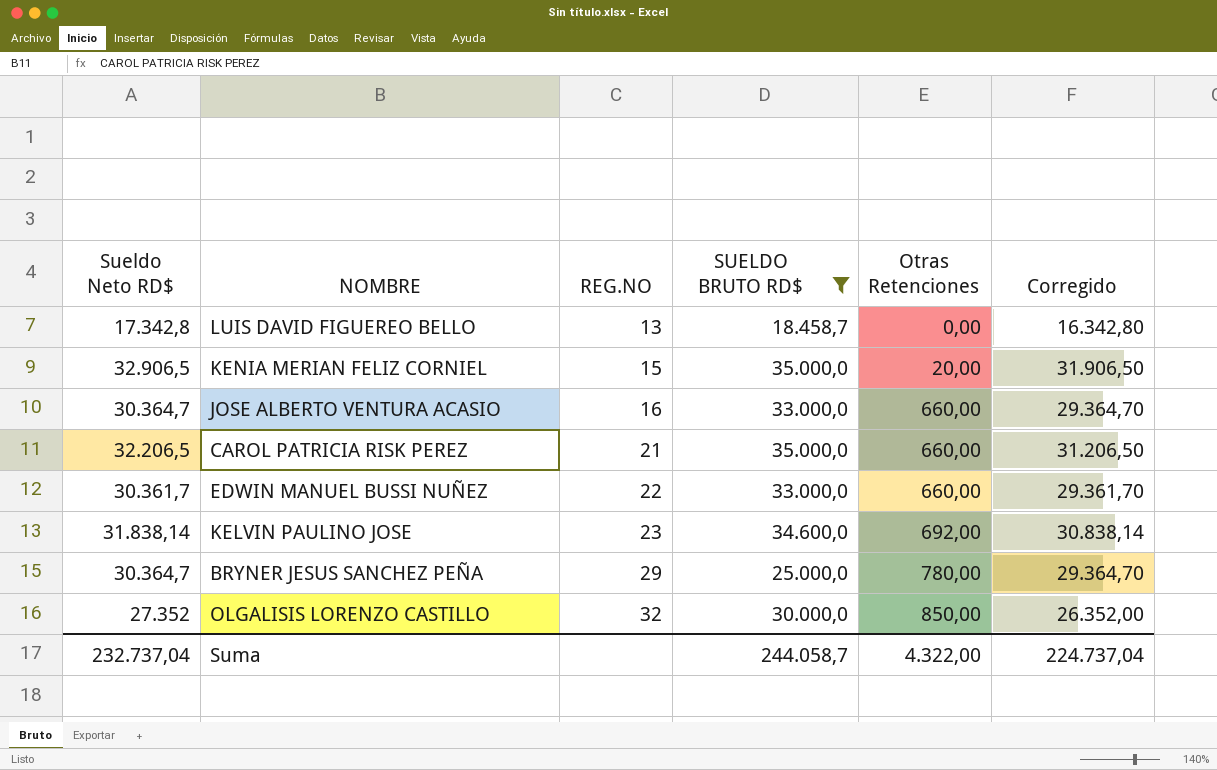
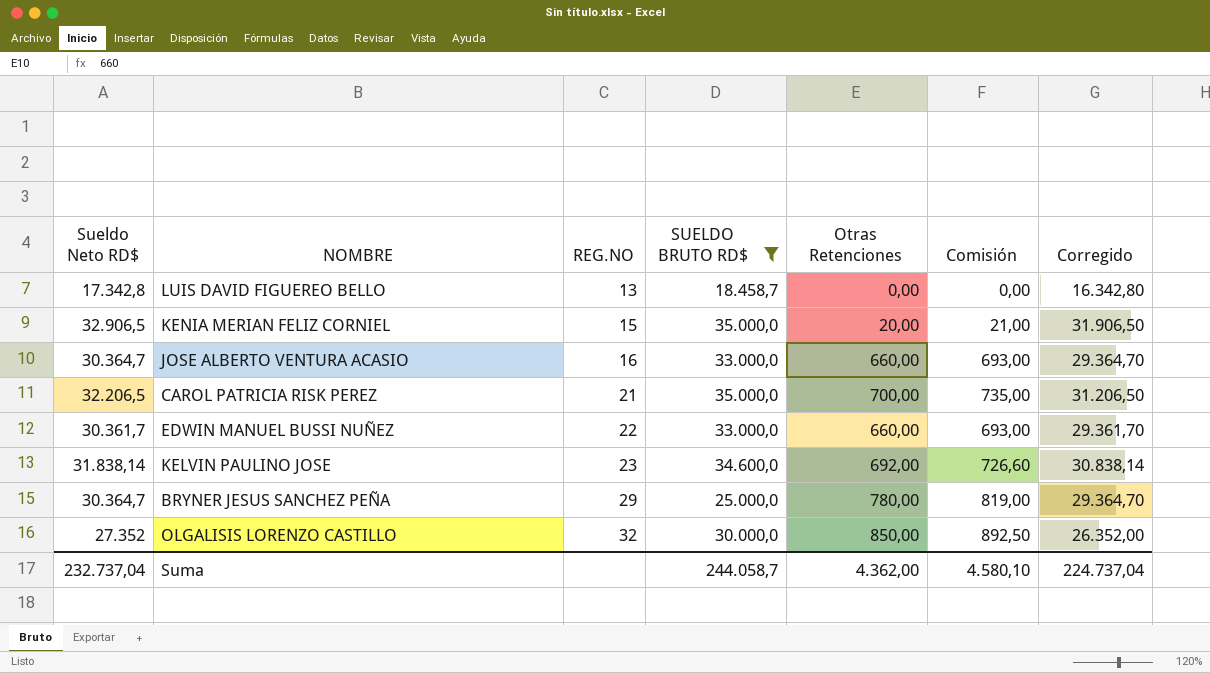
column Comisión | formula: none -> [Otras Retenciones] * 1,05
CAROL PATRICIA RISK PEREZ | Otras Retenciones: 660,00 -> 700,00
Suma | Otras Retenciones: 4.322,00 -> 4.362,00

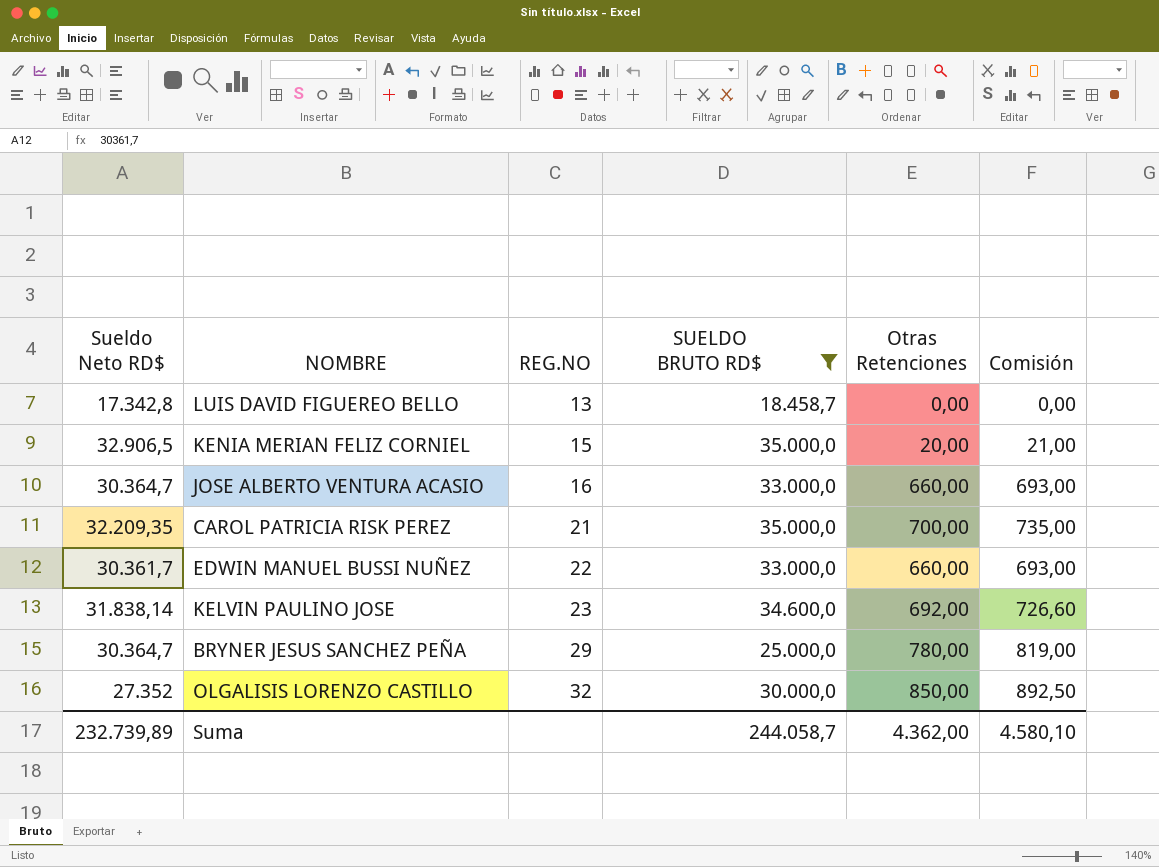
column Corregido | formula: [Sueldo Neto RD$] - 1000 -> none
CAROL PATRICIA RISK PEREZ | Sueldo Neto RD$: 32.206,5 -> 32.209,35
Suma | Sueldo Neto RD$: 232.737,04 -> 232.739,89

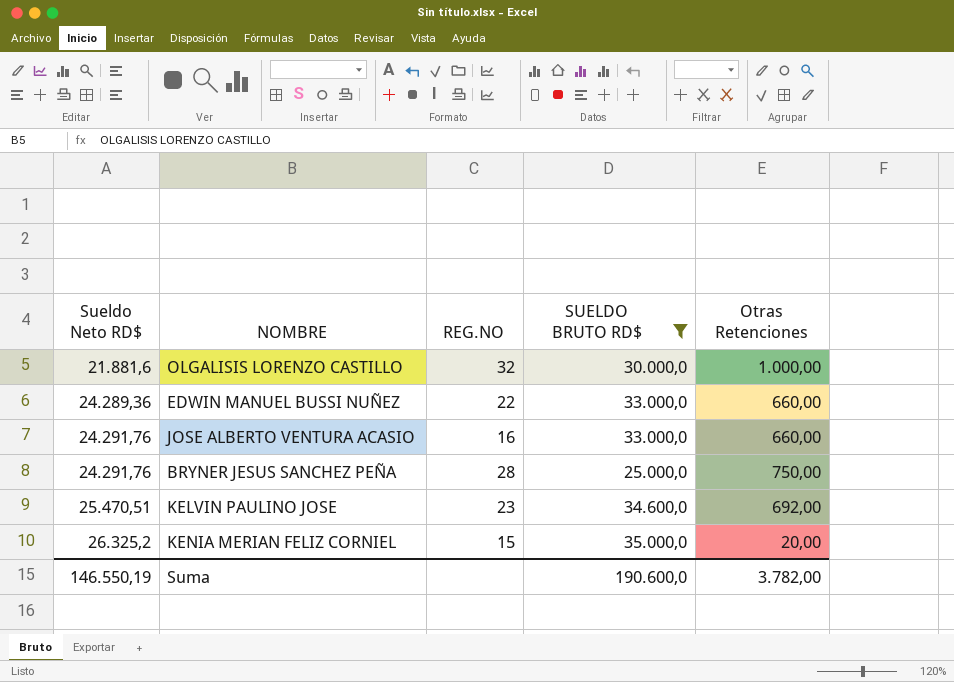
row order: REG.NO ascending -> Sueldo Neto RD$ ascending
column Comisión | formula: [Otras Retenciones] * 1,05 -> none
row LUIS DAVID FIGUEREO BELLO: 17.342,8 | 13 | 18.458,7 | 0,00 | 0,00 -> none
row CAROL PATRICIA RISK PEREZ: 32.209,35 | 21 | 35.000,0 | 700,00 | 735,00 -> none
OLGALISIS LORENZO CASTILLO | Sueldo Neto RD$: 27.352 -> 21.881,6
OLGALISIS LORENZO CASTILLO | Otras Retenciones: 850,00 -> 1.000,00
EDWIN MANUEL BUSSI NUÑEZ | Sueldo Neto RD$: 30.361,7 -> 24.289,36
JOSE ALBERTO VENTURA ACASIO | Sueldo Neto RD$: 30.364,7 -> 24.291,76
BRYNER JESUS SANCHEZ PEÑA | Sueldo Neto RD$: 30.364,7 -> 24.291,76
BRYNER JESUS SANCHEZ PEÑA | REG.NO: 29 -> 28
BRYNER JESUS SANCHEZ PEÑA | Otras Retenciones: 780,00 -> 750,00
KELVIN PAULINO JOSE | Sueldo Neto RD$: 31.838,14 -> 25.470,51
KENIA MERIAN FELIZ CORNIEL | Sueldo Neto RD$: 32.906,5 -> 26.325,2
Suma | Sueldo Neto RD$: 232.739,89 -> 146.550,19
Suma | SUELDO BRUTO RD$: 244.058,7 -> 190.600,0
Suma | Otras Retenciones: 4.362,00 -> 3.782,00

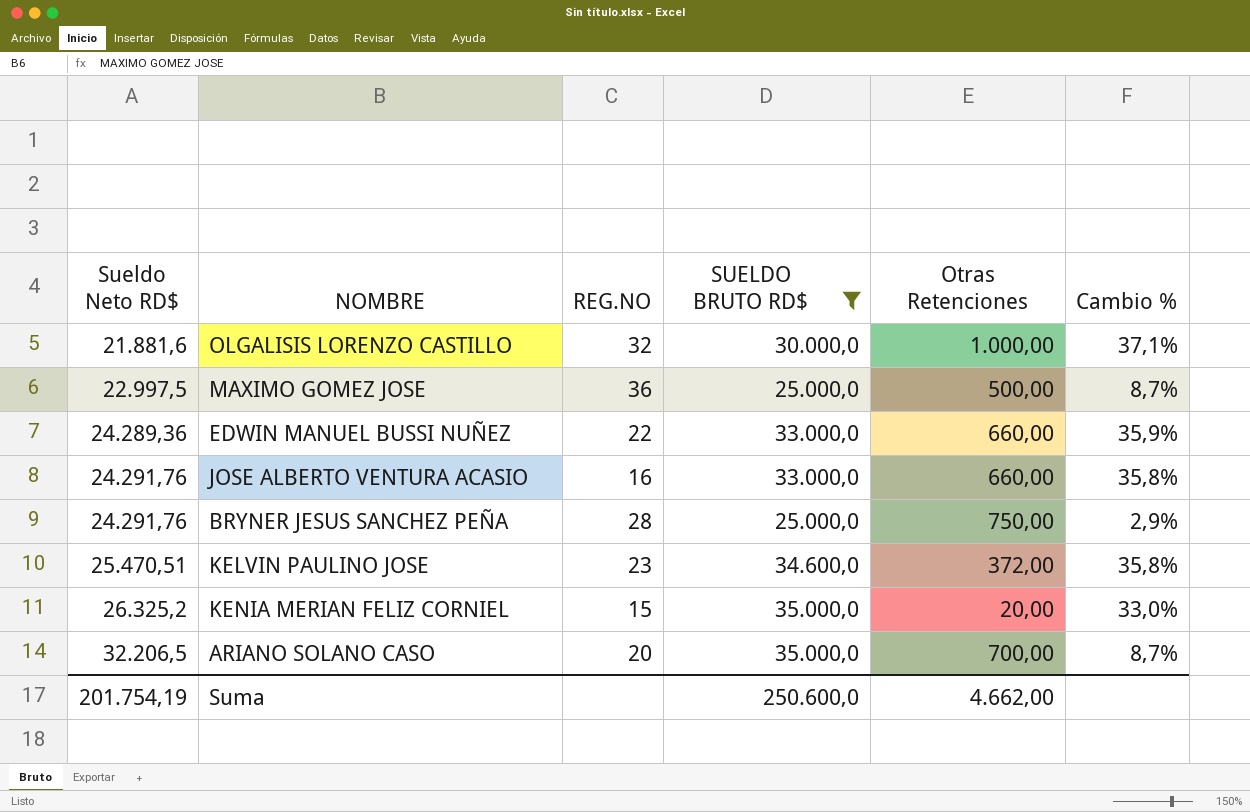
column Cambio % | formula: none -> ([SUELDO BRUTO RD$] - [Sueldo Neto RD$]) / [Sueldo Neto RD$]
row MAXIMO GOMEZ JOSE: none -> 22.997,5 | 36 | 25.000,0 | 500,00 | 8,7%
KELVIN PAULINO JOSE | Otras Retenciones: 692,00 -> 372,00
row ARIANO SOLANO CASO: none -> 32.206,5 | 20 | 35.000,0 | 700,00 | 8,7%
Suma | Sueldo Neto RD$: 146.550,19 -> 201.754,19
Suma | SUELDO BRUTO RD$: 190.600,0 -> 250.600,0
Suma | Otras Retenciones: 3.782,00 -> 4.662,00

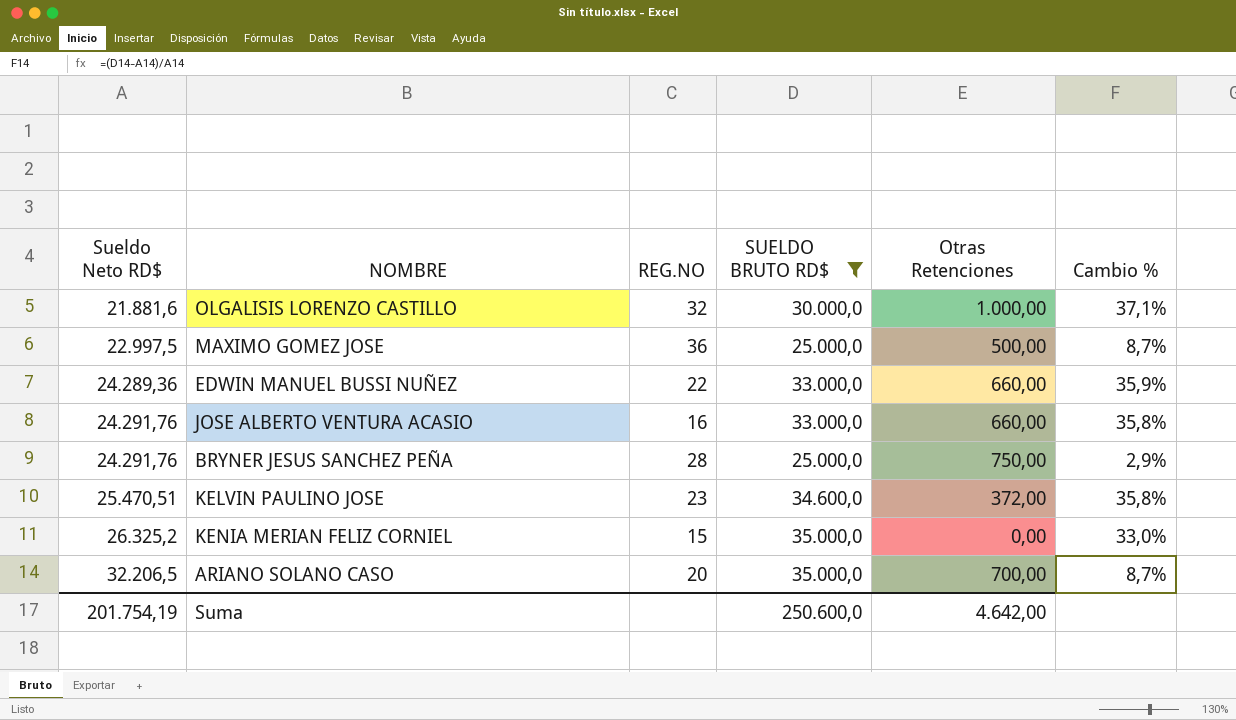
KENIA MERIAN FELIZ CORNIEL | Otras Retenciones: 20,00 -> 0,00
Suma | Otras Retenciones: 4.662,00 -> 4.642,00

